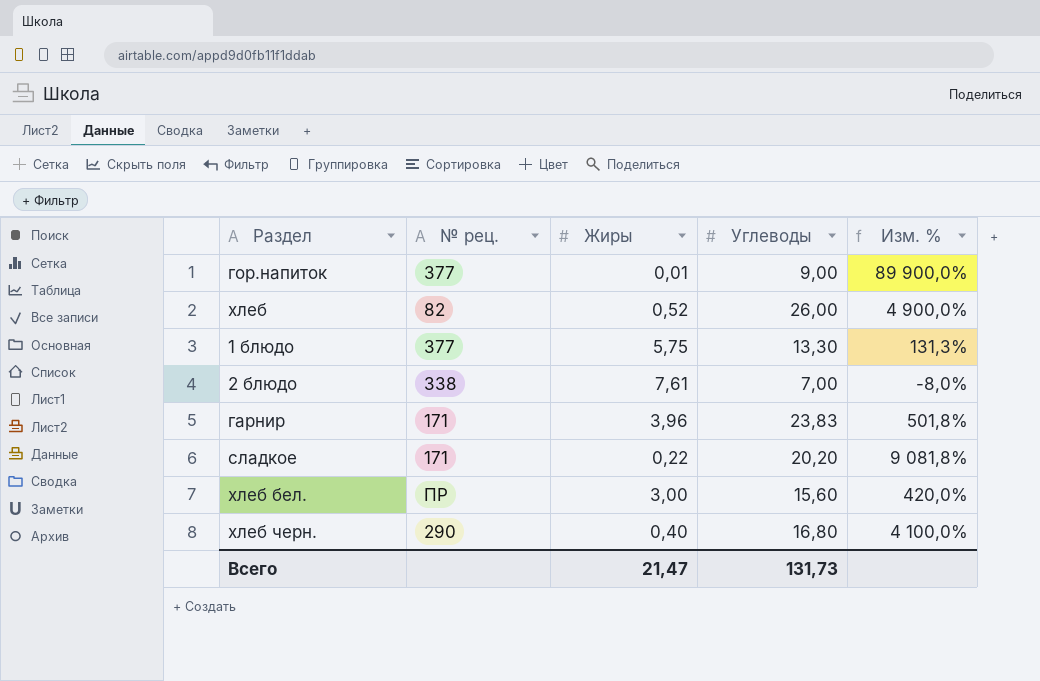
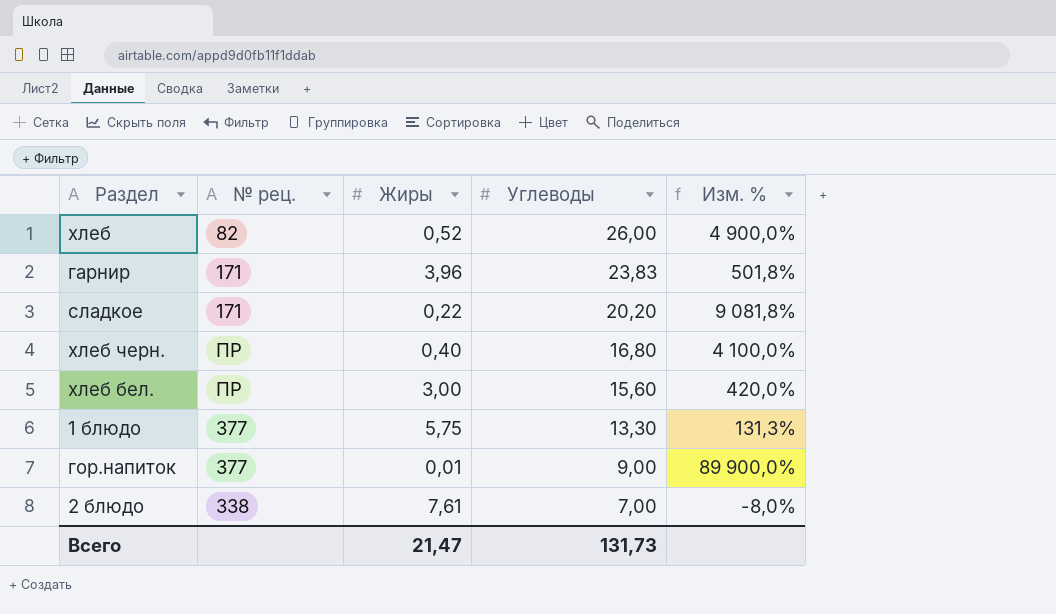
row order: none -> Углеводы descending
хлеб черн. | № рец.: 290 -> ПР

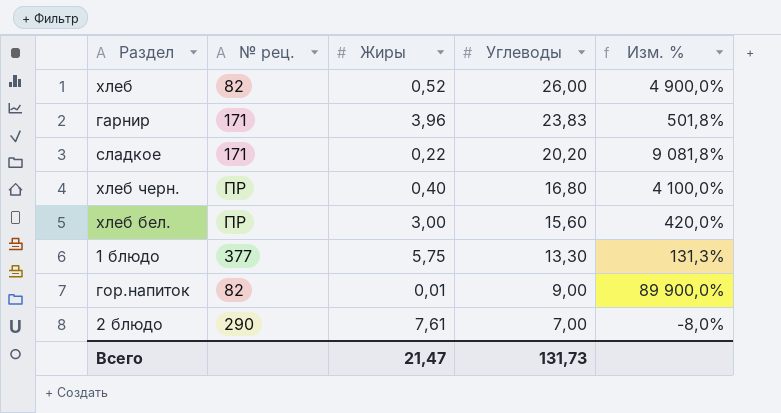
гор.напиток | № рец.: 377 -> 82
2 блюдо | № рец.: 338 -> 290

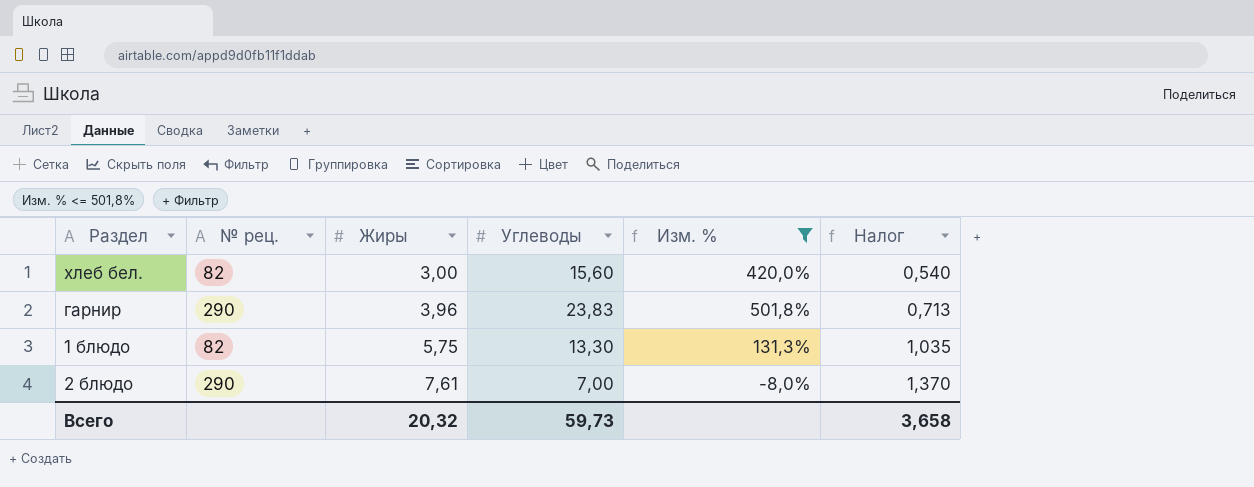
filter: none -> Изм. % <= 501,8%
row order: Углеводы descending -> Жиры ascending
column Налог | formula: none -> [Жиры] * 0,18
хлеб бел. | № рец.: ПР -> 82
гарнир | № рец.: 171 -> 290
1 блюдо | № рец.: 377 -> 82
Всего | Жиры: 21,47 -> 20,32
Всего | Углеводы: 131,73 -> 59,73

